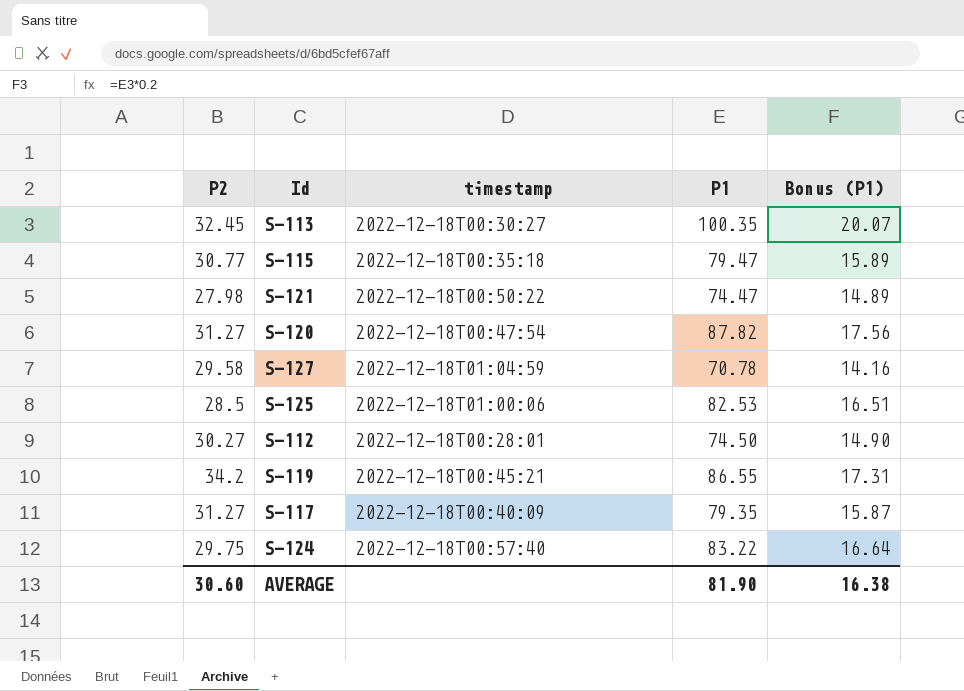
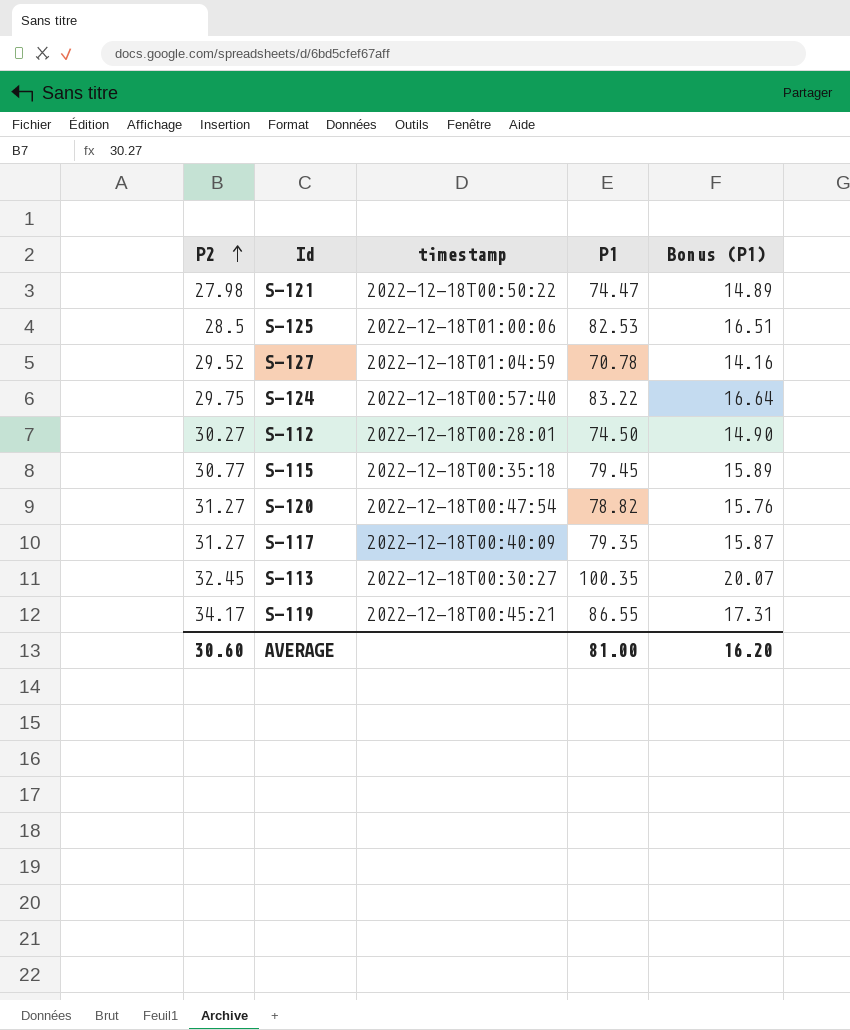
row order: none -> P2 ascending
S-127 | P2: 29.58 -> 29.52
S-115 | P1: 79.47 -> 79.45
S-120 | P1: 87.82 -> 78.82
S-120 | Bonus (P1): 17.56 -> 15.76
S-119 | P2: 34.2 -> 34.17
AVERAGE | P1: 81.90 -> 81.00
AVERAGE | Bonus (P1): 16.38 -> 16.20

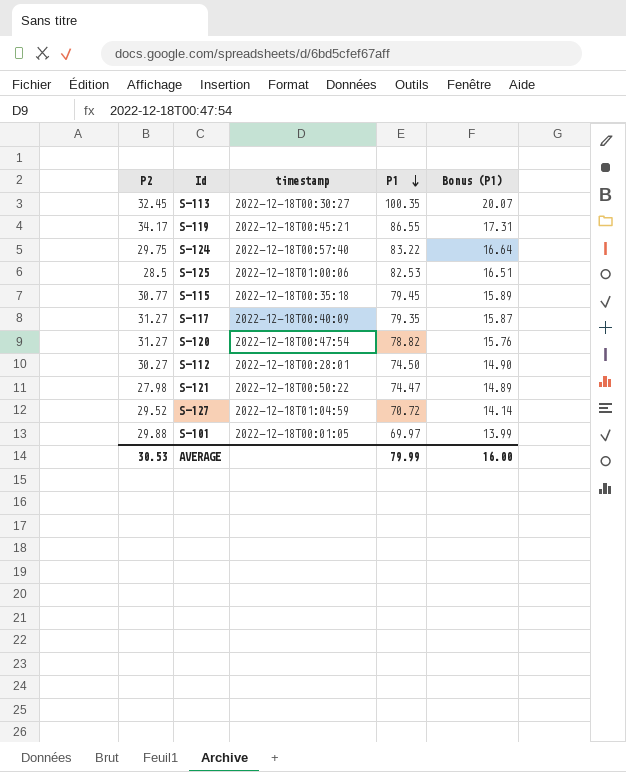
row order: P2 ascending -> P1 descending
S-127 | P1: 70.78 -> 70.72
S-127 | Bonus (P1): 14.16 -> 14.14
row S-101: none -> 29.88 | 2022-12-18T00:01:05 | 69.97 | 13.99
AVERAGE | P2: 30.60 -> 30.53
AVERAGE | P1: 81.00 -> 79.99
AVERAGE | Bonus (P1): 16.20 -> 16.00

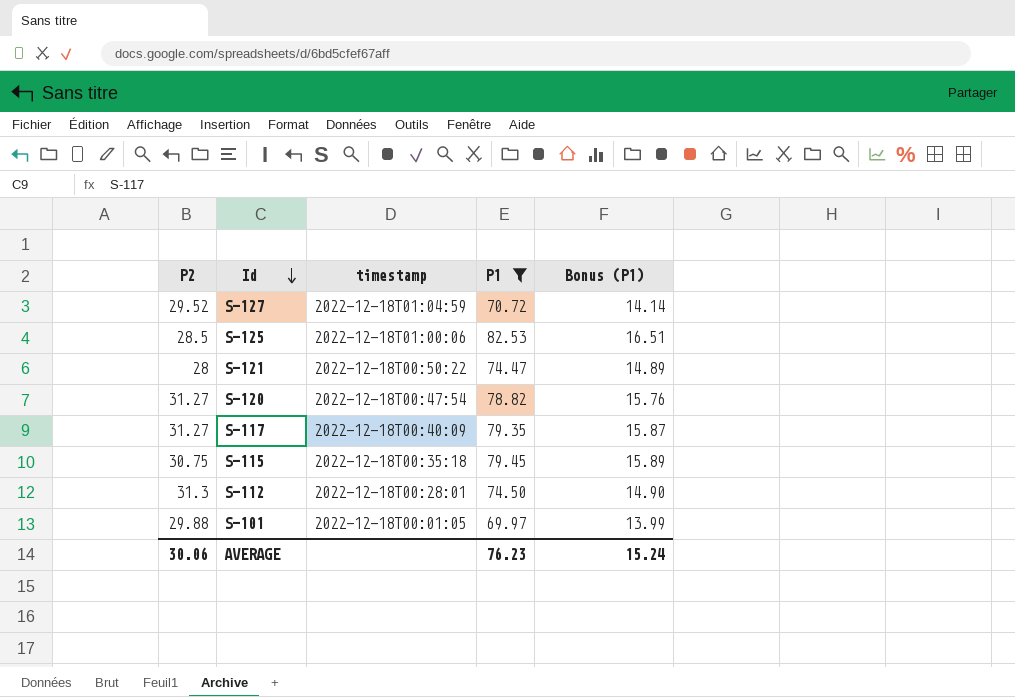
filter: none -> P1 <= 82.53
row order: P1 descending -> Id descending
S-121 | P2: 27.98 -> 28
S-115 | P2: 30.77 -> 30.75
S-112 | P2: 30.27 -> 31.3
AVERAGE | P2: 30.53 -> 30.06
AVERAGE | P1: 79.99 -> 76.23
AVERAGE | Bonus (P1): 16.00 -> 15.24

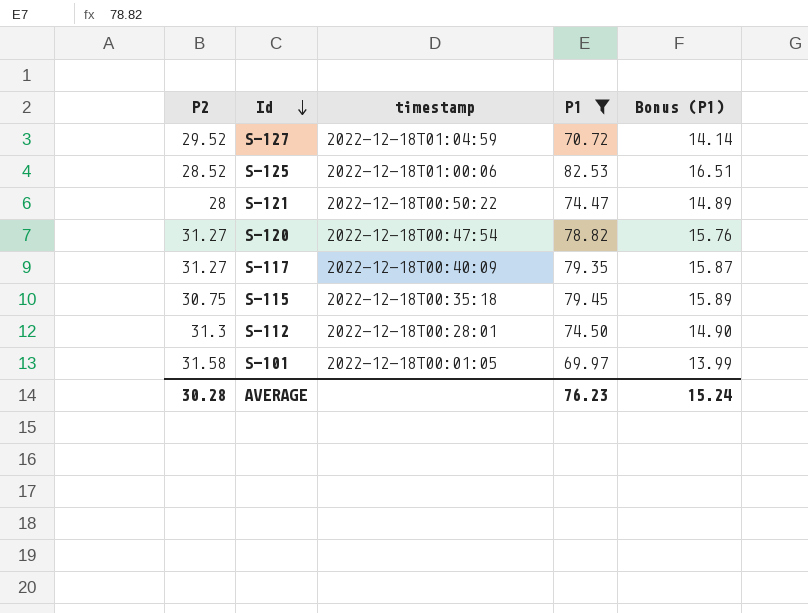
S-125 | P2: 28.5 -> 28.52
S-101 | P2: 29.88 -> 31.58
AVERAGE | P2: 30.06 -> 30.28

